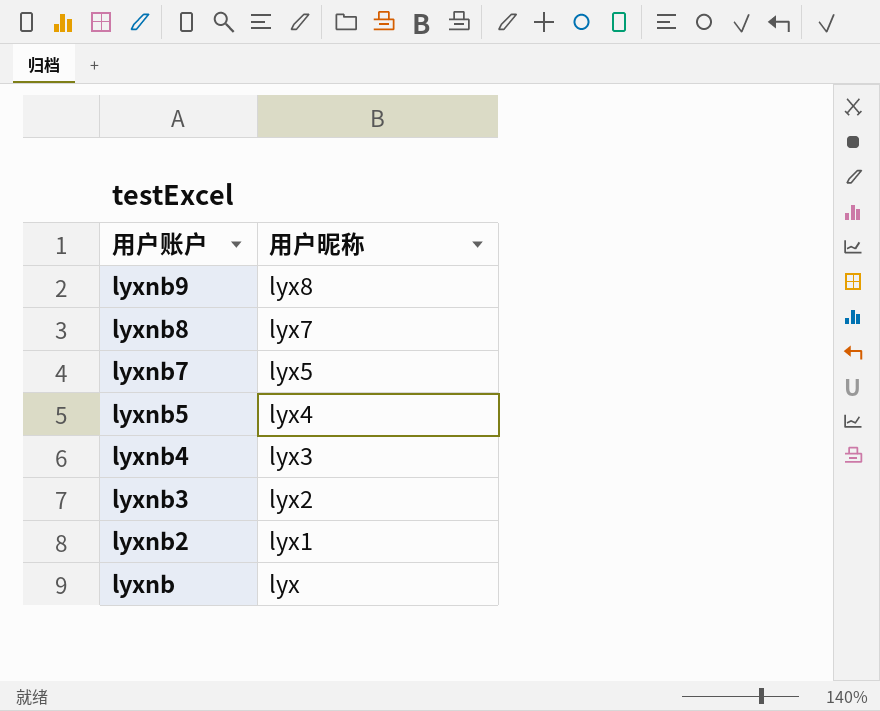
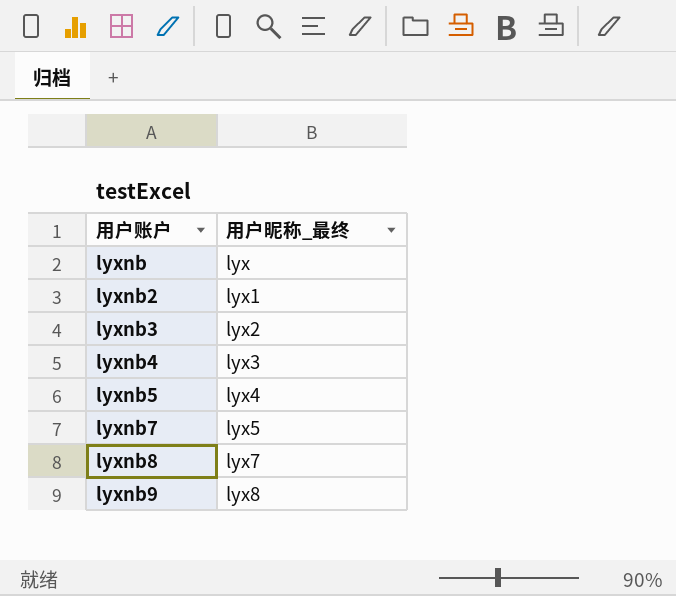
row order: 用户账户 descending -> 用户账户 ascending
column name: 用户昵称 -> 用户昵称_最终

